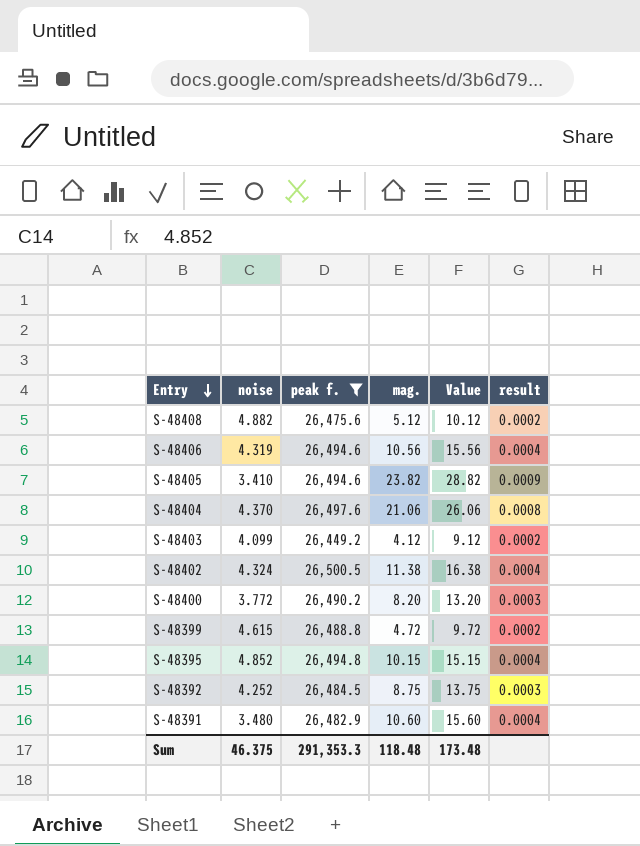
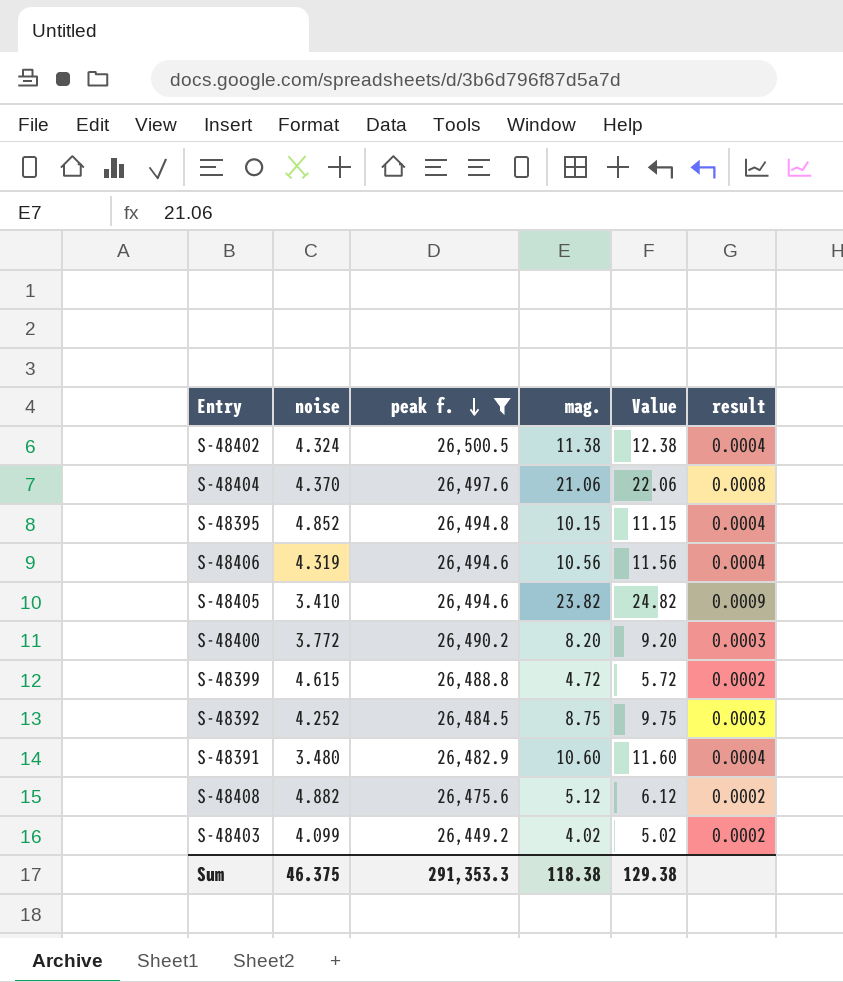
row order: Entry descending -> peak f. descending
column Value | formula: [mag.] + 5 -> [mag.] + 1
S-48403 | mag.: 4.12 -> 4.02
Sum | mag.: 118.48 -> 118.38
Sum | Value: 173.48 -> 129.38

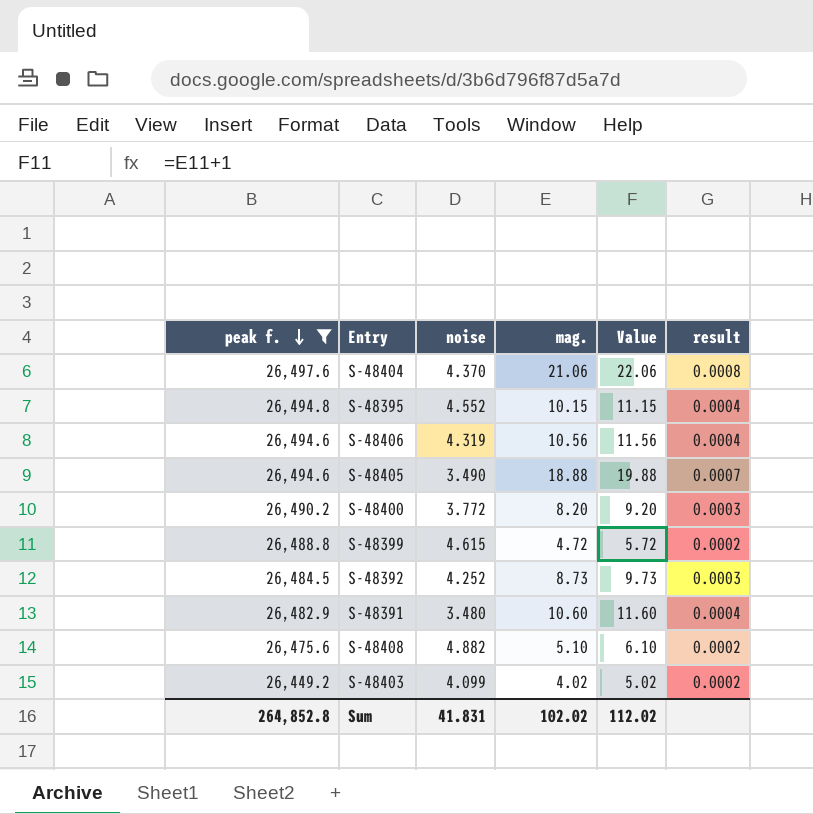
column peak f. | position: 3 -> 1
row S-48402: 4.324 | 26,500.5 | 11.38 | 12.38 | 0.0004 -> none
S-48395 | noise: 4.852 -> 4.552
S-48405 | noise: 3.410 -> 3.490
S-48405 | mag.: 23.82 -> 18.88
S-48405 | Value: 24.82 -> 19.88
S-48405 | result: 0.0009 -> 0.0007
S-48392 | mag.: 8.75 -> 8.73
S-48392 | Value: 9.75 -> 9.73
S-48408 | mag.: 5.12 -> 5.10
S-48408 | Value: 6.12 -> 6.10
Sum | peak f.: 291,353.3 -> 264,852.8
Sum | noise: 46.375 -> 41.831
Sum | mag.: 118.38 -> 102.02
Sum | Value: 129.38 -> 112.02

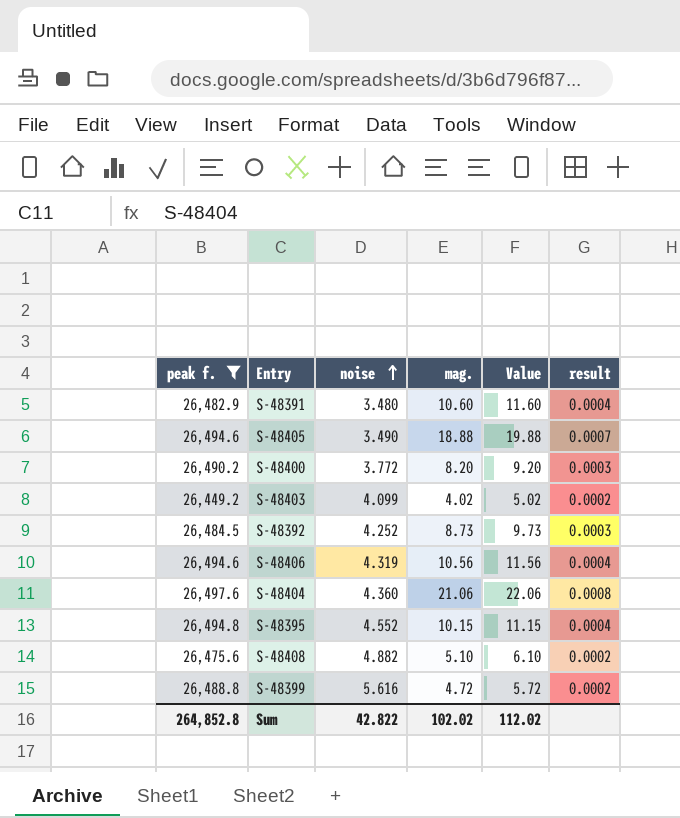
row order: peak f. descending -> noise ascending
S-48404 | noise: 4.370 -> 4.360
S-48399 | noise: 4.615 -> 5.616
Sum | noise: 41.831 -> 42.822

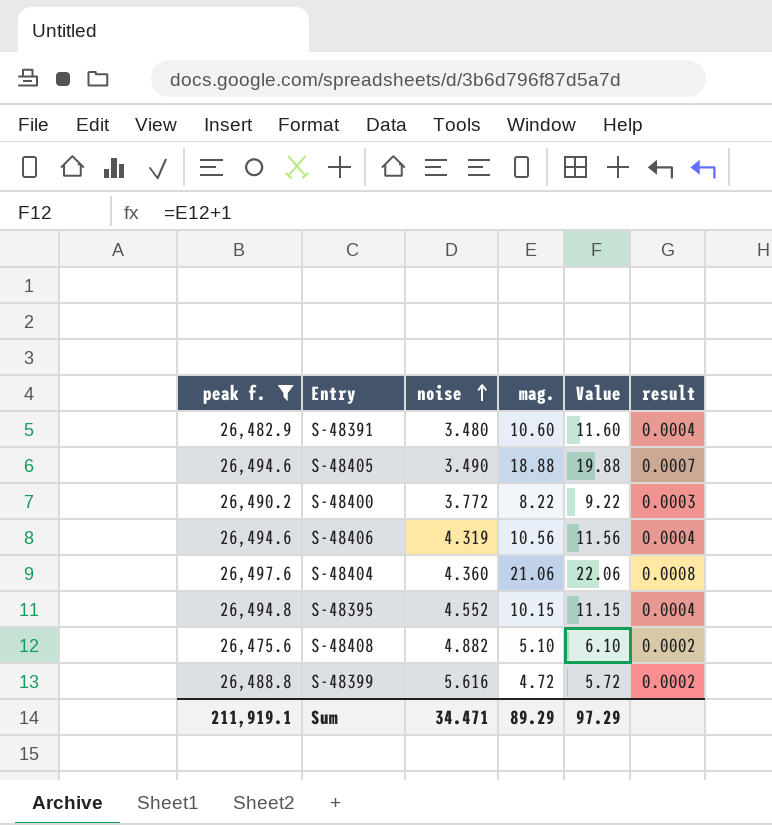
row S-48403: 26,449.2 | 4.099 | 4.02 | 5.02 | 0.0002 -> none
row S-48392: 26,484.5 | 4.252 | 8.73 | 9.73 | 0.0003 -> none
S-48400 | mag.: 8.20 -> 8.22
S-48400 | Value: 9.20 -> 9.22
Sum | peak f.: 264,852.8 -> 211,919.1
Sum | noise: 42.822 -> 34.471
Sum | mag.: 102.02 -> 89.29
Sum | Value: 112.02 -> 97.29

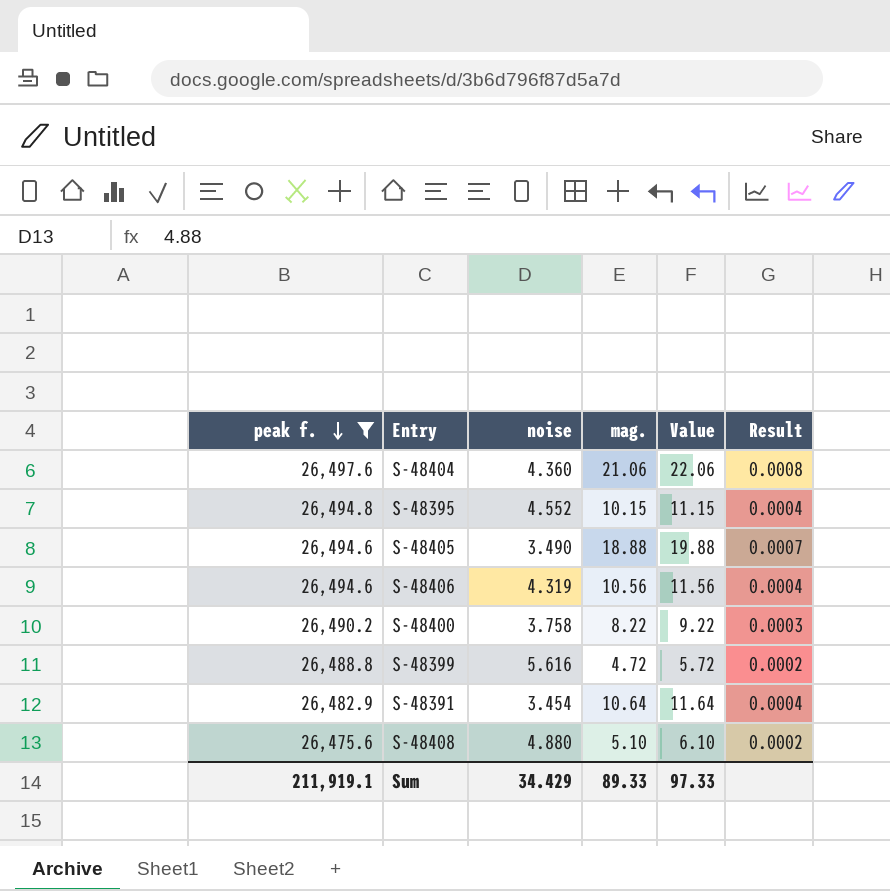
row order: noise ascending -> peak f. descending
column name: result -> Result
S-48400 | noise: 3.772 -> 3.758
S-48391 | noise: 3.480 -> 3.454
S-48391 | mag.: 10.60 -> 10.64
S-48391 | Value: 11.60 -> 11.64
S-48408 | noise: 4.882 -> 4.880
Sum | noise: 34.471 -> 34.429
Sum | mag.: 89.29 -> 89.33
Sum | Value: 97.29 -> 97.33

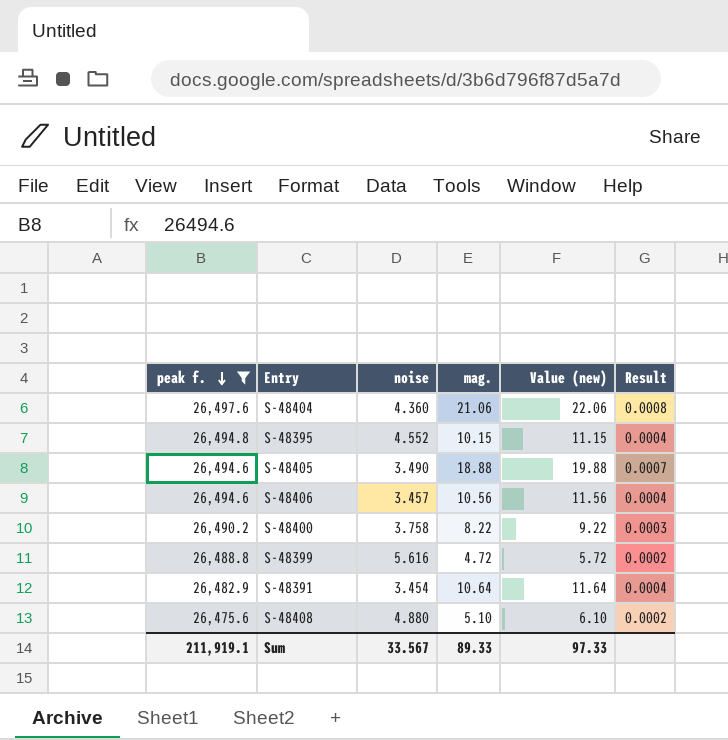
column name: Value -> Value (new)
S-48406 | noise: 4.319 -> 3.457
Sum | noise: 34.429 -> 33.567

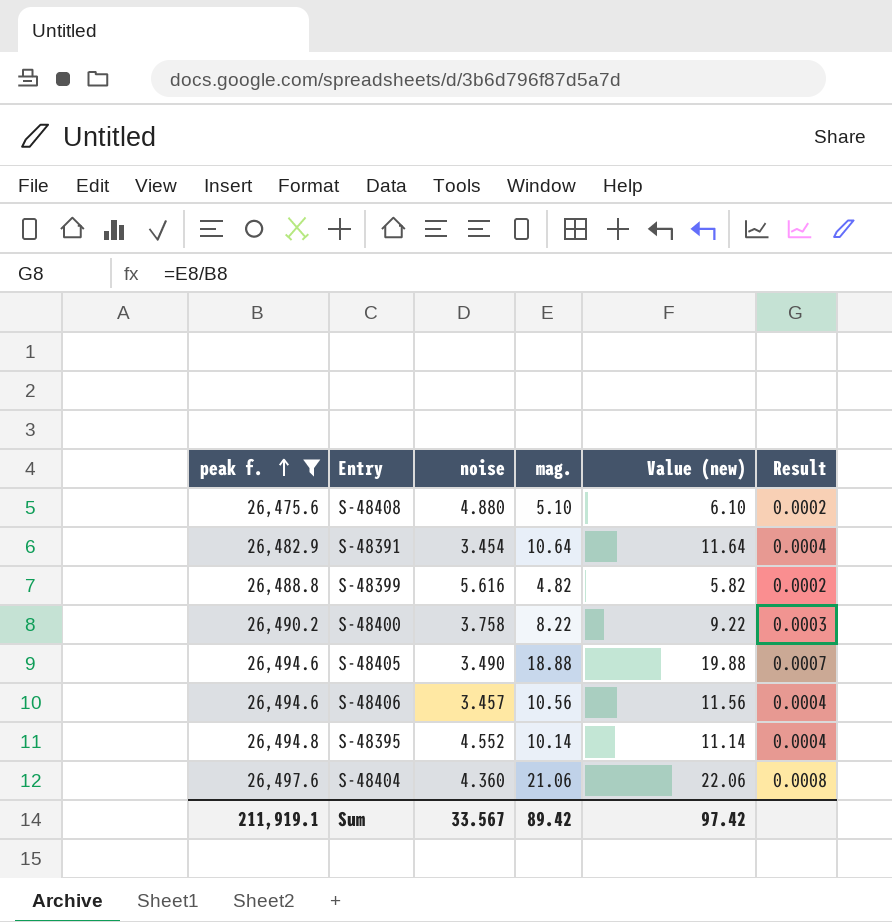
row order: peak f. descending -> peak f. ascending
S-48399 | mag.: 4.72 -> 4.82
S-48399 | Value (new): 5.72 -> 5.82
S-48395 | mag.: 10.15 -> 10.14
S-48395 | Value (new): 11.15 -> 11.14
Sum | mag.: 89.33 -> 89.42
Sum | Value (new): 97.33 -> 97.42

